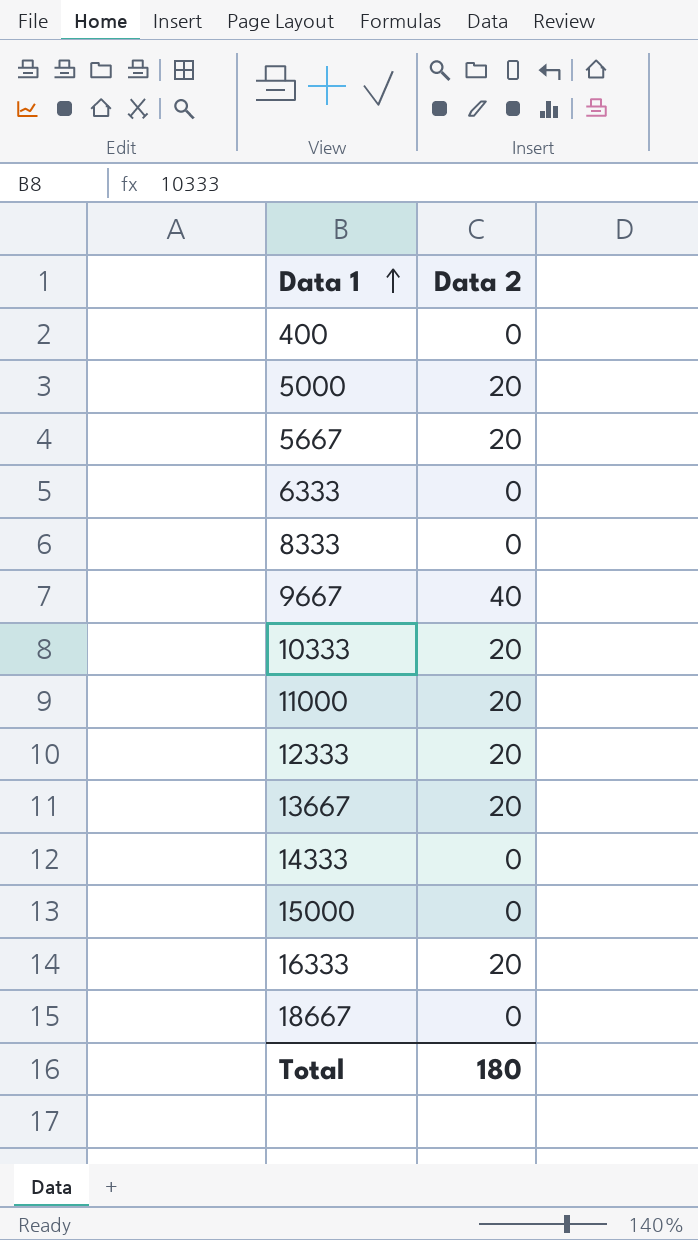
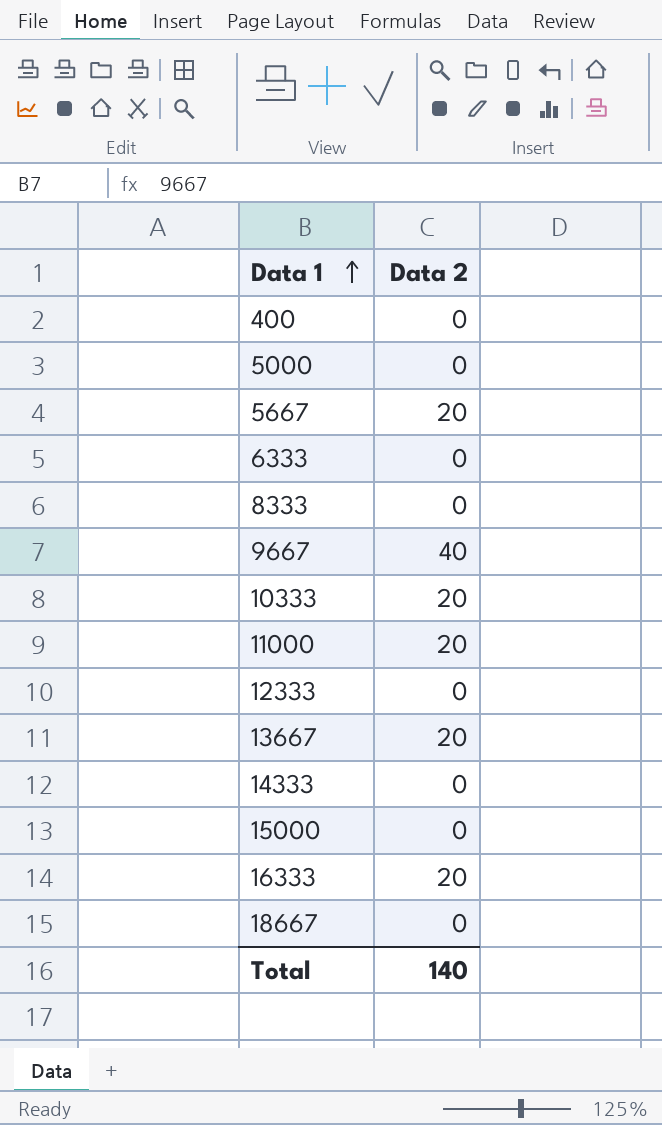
5000 | Data 2: 20 -> 0
12333 | Data 2: 20 -> 0
Total | Data 2: 180 -> 140

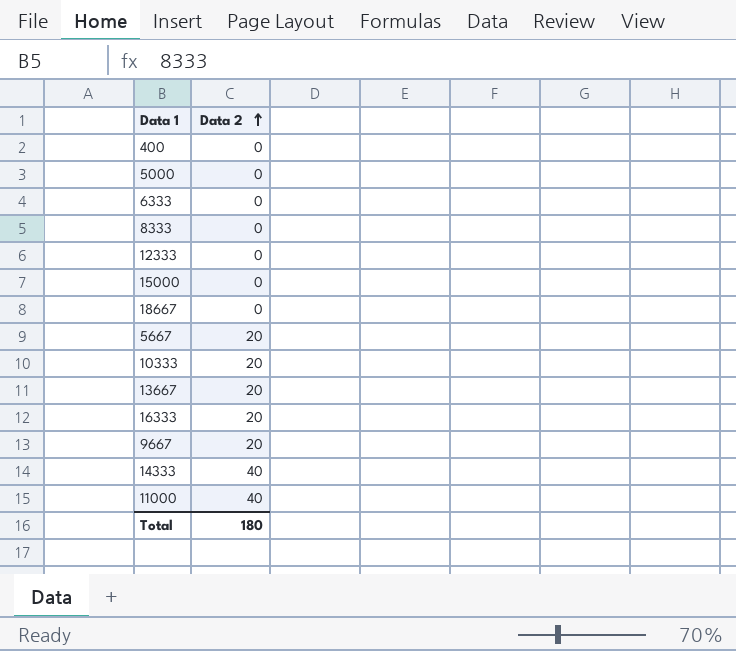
row order: Data 1 ascending -> Data 2 ascending
9667 | Data 2: 40 -> 20
14333 | Data 2: 0 -> 40
11000 | Data 2: 20 -> 40
Total | Data 2: 140 -> 180

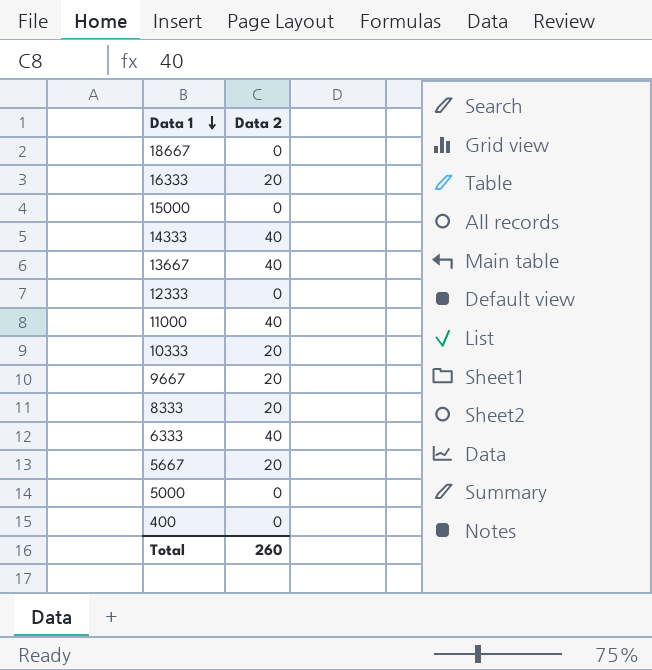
row order: Data 2 ascending -> Data 1 descending
13667 | Data 2: 20 -> 40
8333 | Data 2: 0 -> 20
6333 | Data 2: 0 -> 40
Total | Data 2: 180 -> 260

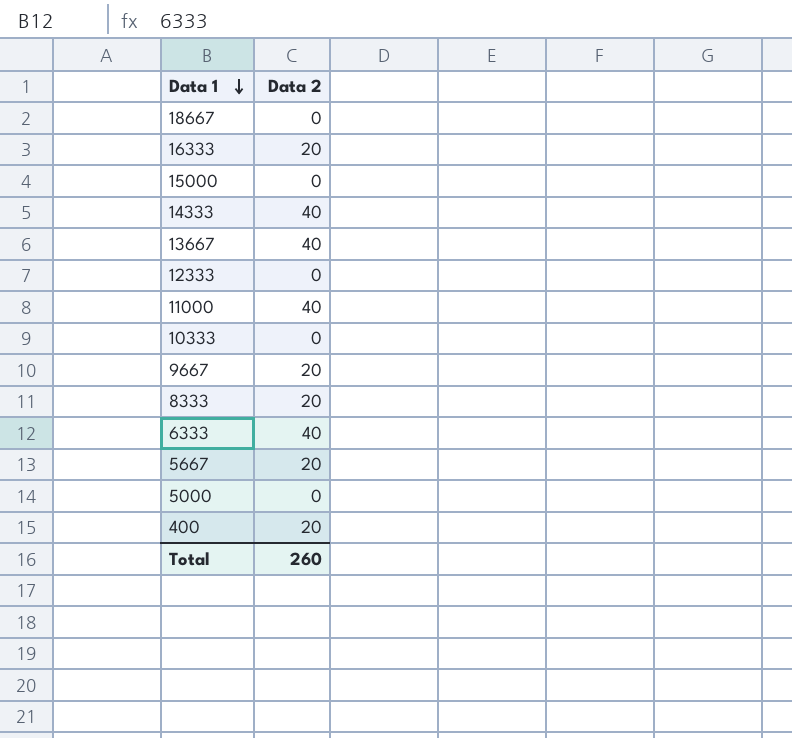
10333 | Data 2: 20 -> 0
400 | Data 2: 0 -> 20

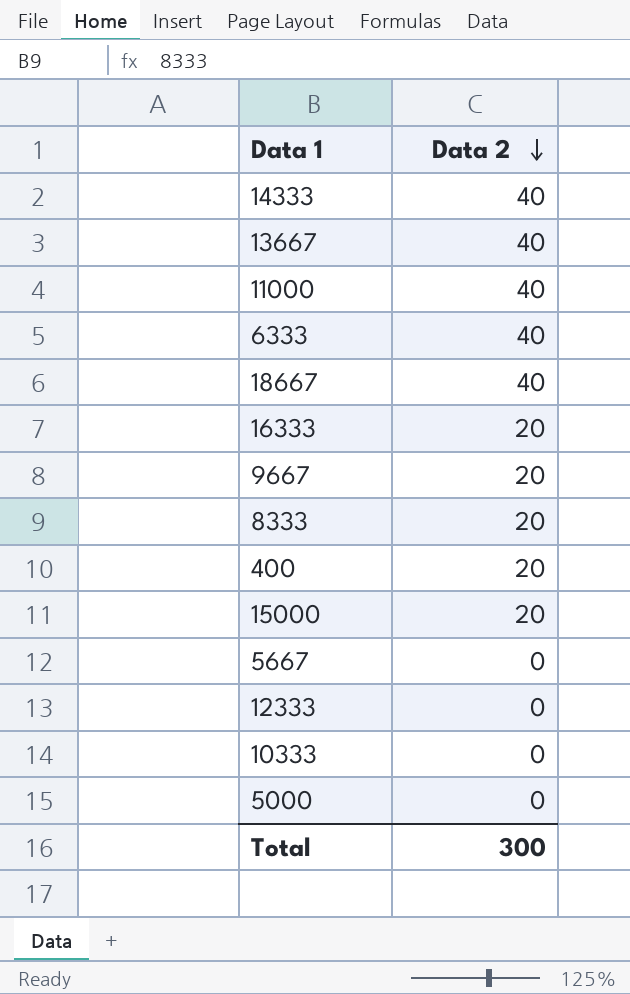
row order: Data 1 descending -> Data 2 descending
18667 | Data 2: 0 -> 40
15000 | Data 2: 0 -> 20
5667 | Data 2: 20 -> 0
Total | Data 2: 260 -> 300

